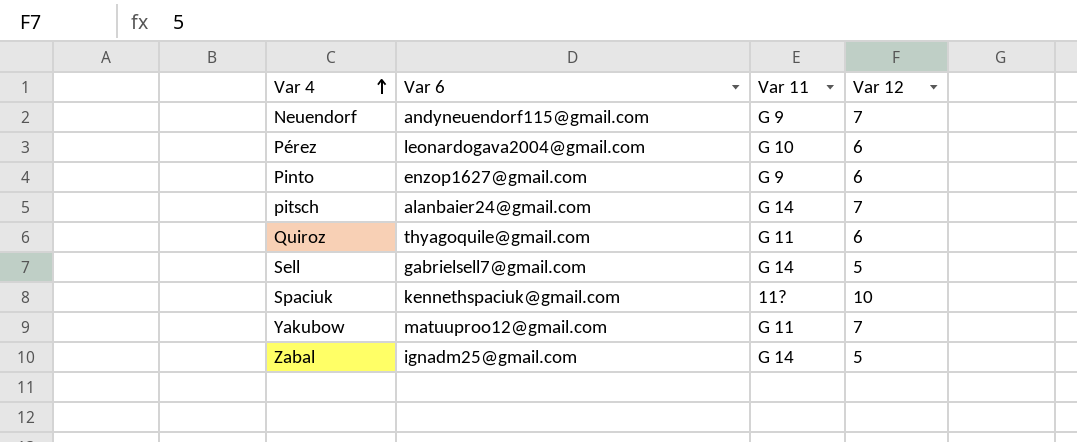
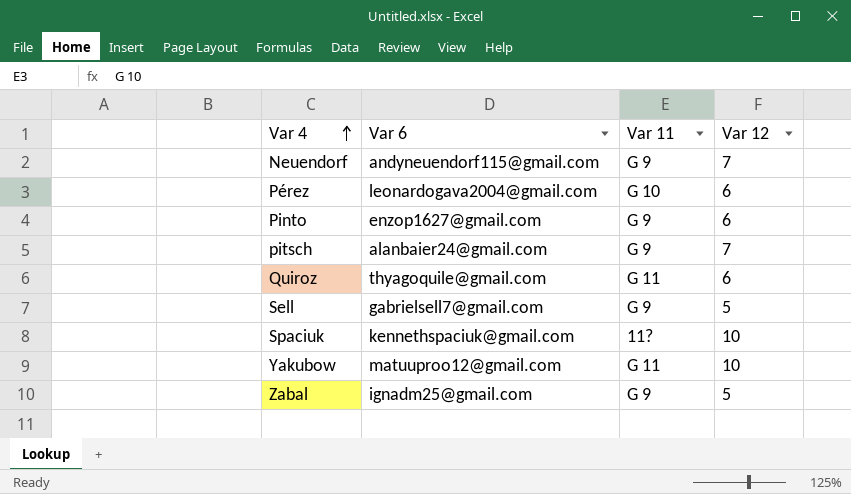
pitsch | Var 11: G 14 -> G 9
Sell | Var 11: G 14 -> G 9
Yakubow | Var 12: 7 -> 10
Zabal | Var 11: G 14 -> G 9

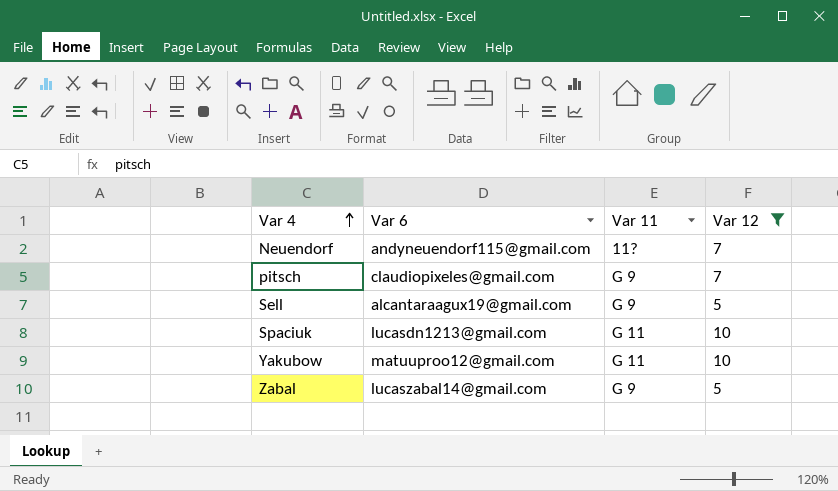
filter: none -> Var 12 != 6
Neuendorf | Var 11: G 9 -> 11?
pitsch | Var 6: alanbaier24@gmail.com -> claudiopixeles@gmail.com
Sell | Var 6: gabrielsell7@gmail.com -> alcantaraagux19@gmail.com
Spaciuk | Var 6: kennethspaciuk@gmail.com -> lucasdn1213@gmail.com
Spaciuk | Var 11: 11? -> G 11
Zabal | Var 6: ignadm25@gmail.com -> lucaszabal14@gmail.com

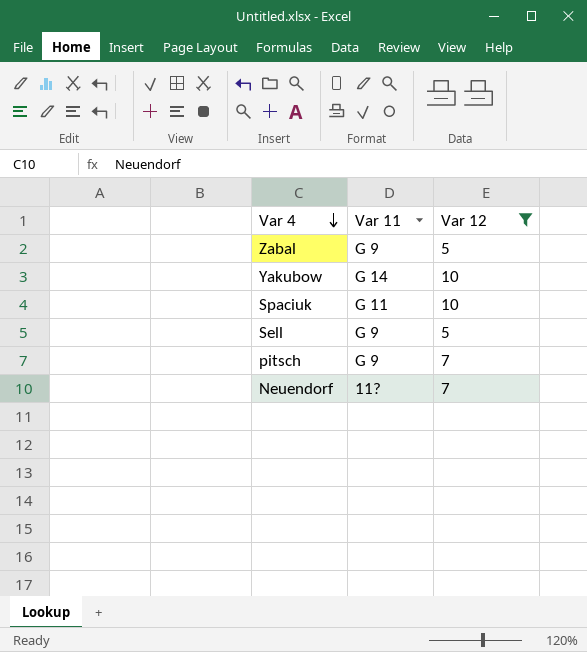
row order: Var 4 ascending -> Var 4 descending
column Var 6 | position: 2 -> none
Yakubow | Var 11: G 11 -> G 14

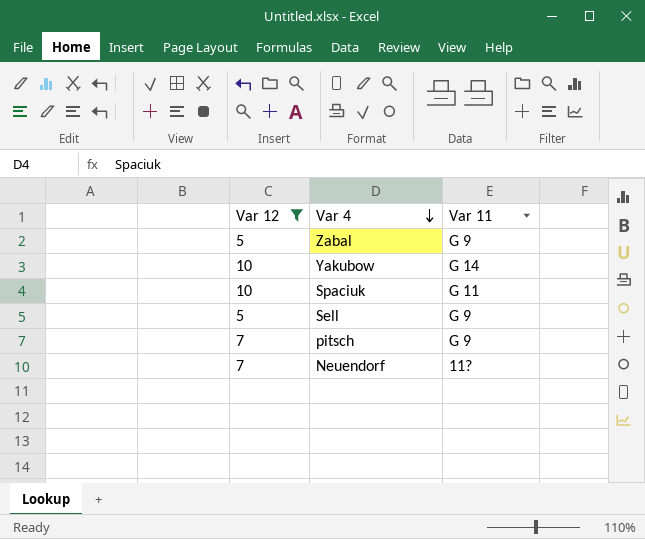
column Var 12 | position: 3 -> 1

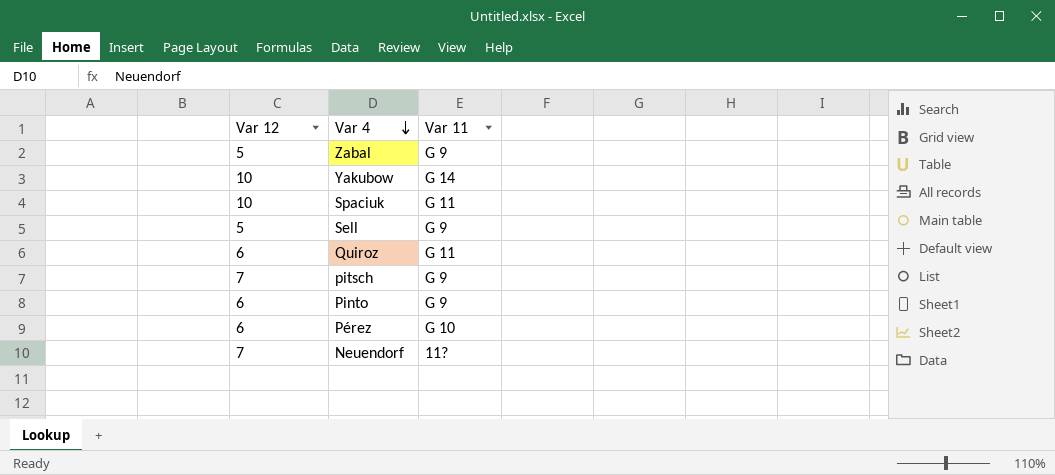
filter: Var 12 != 6 -> none

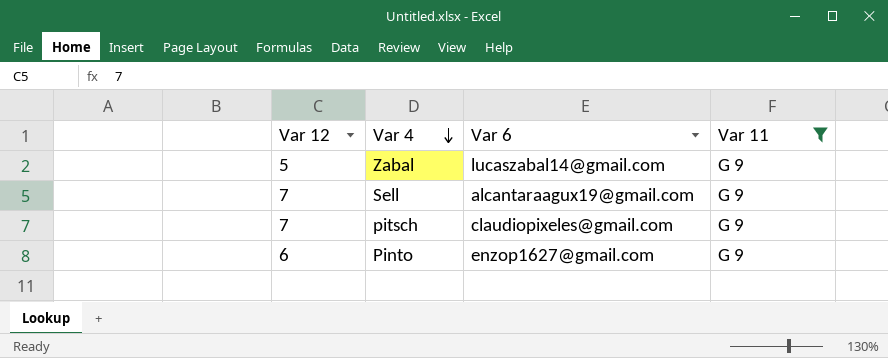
filter: none -> Var 11 = G 9
column Var 6 | position: none -> 3
Sell | Var 12: 5 -> 7

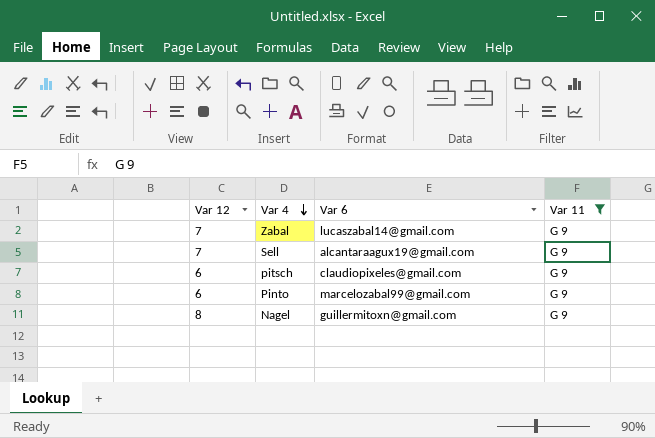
Zabal | Var 12: 5 -> 7
pitsch | Var 12: 7 -> 6
Pinto | Var 6: enzop1627@gmail.com -> marcelozabal99@gmail.com
row Nagel: none -> 8 | guillermitoxn@gmail.com | G 9

